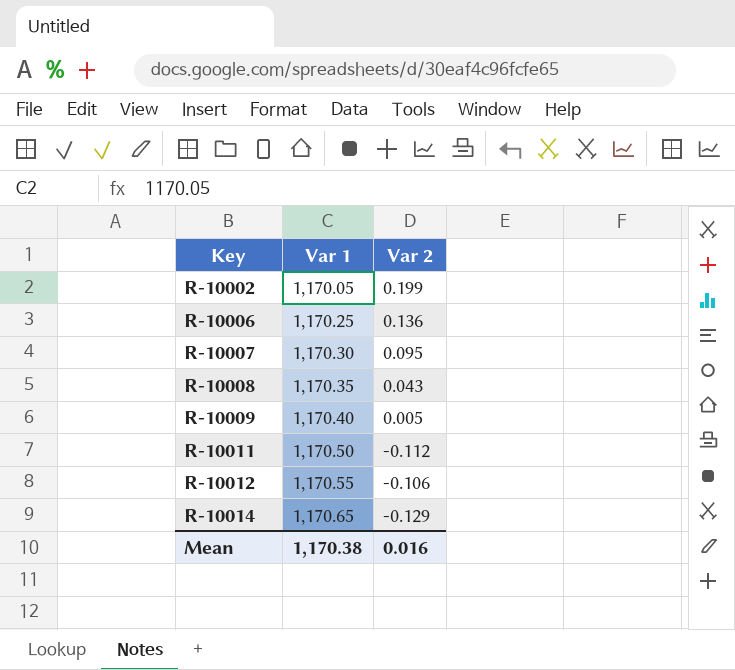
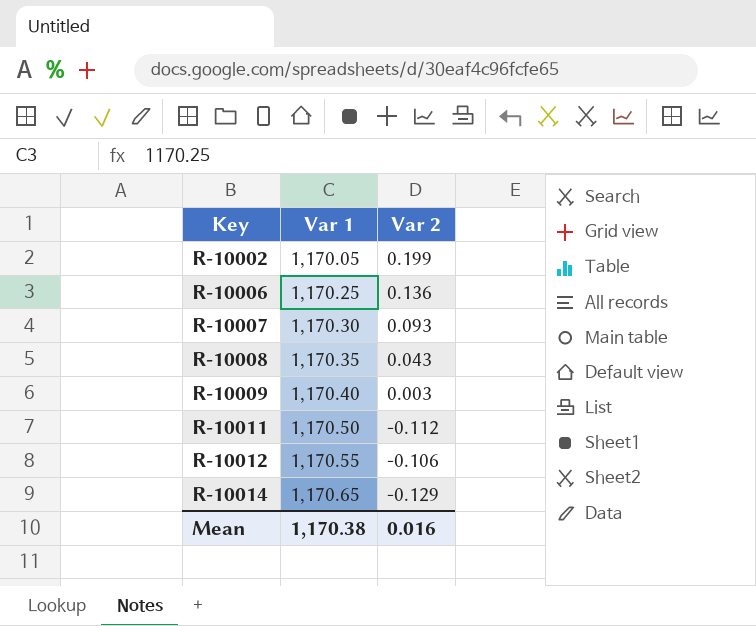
R-10007 | Var 2: 0.095 -> 0.093
R-10009 | Var 2: 0.005 -> 0.003

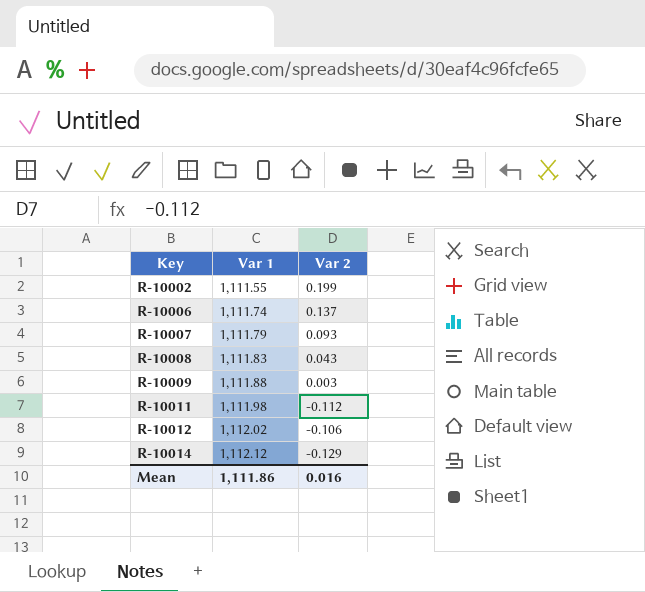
R-10002 | Var 1: 1,170.05 -> 1,111.55
R-10006 | Var 1: 1,170.25 -> 1,111.74
R-10006 | Var 2: 0.136 -> 0.137
R-10007 | Var 1: 1,170.30 -> 1,111.79
R-10008 | Var 1: 1,170.35 -> 1,111.83
R-10009 | Var 1: 1,170.40 -> 1,111.88
R-10011 | Var 1: 1,170.50 -> 1,111.98
R-10012 | Var 1: 1,170.55 -> 1,112.02
R-10014 | Var 1: 1,170.65 -> 1,112.12
Mean | Var 1: 1,170.38 -> 1,111.86

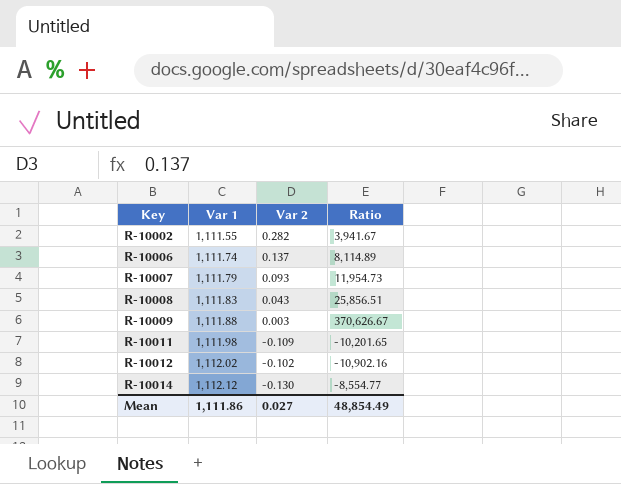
column Ratio | formula: none -> [Var 1] / [Var 2]
R-10002 | Var 2: 0.199 -> 0.282
R-10011 | Var 2: -0.112 -> -0.109
R-10012 | Var 2: -0.106 -> -0.102
R-10014 | Var 2: -0.129 -> -0.130
Mean | Var 2: 0.016 -> 0.027

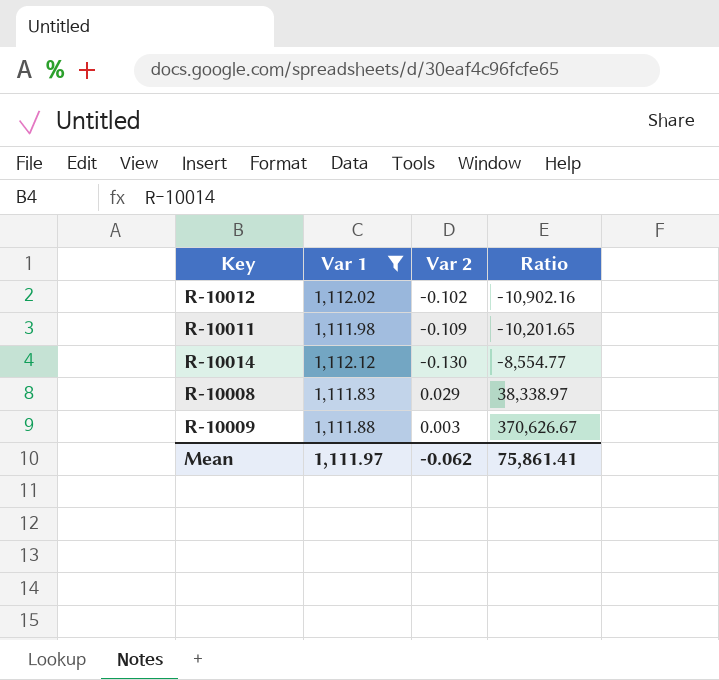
filter: none -> Var 1 >= 1,111.83
row order: Key ascending -> Ratio ascending
R-10008 | Var 2: 0.043 -> 0.029
R-10008 | Ratio: 25,856.51 -> 38,338.97
Mean | Var 1: 1,111.86 -> 1,111.97
Mean | Var 2: 0.027 -> -0.062
Mean | Ratio: 48,854.49 -> 75,861.41

